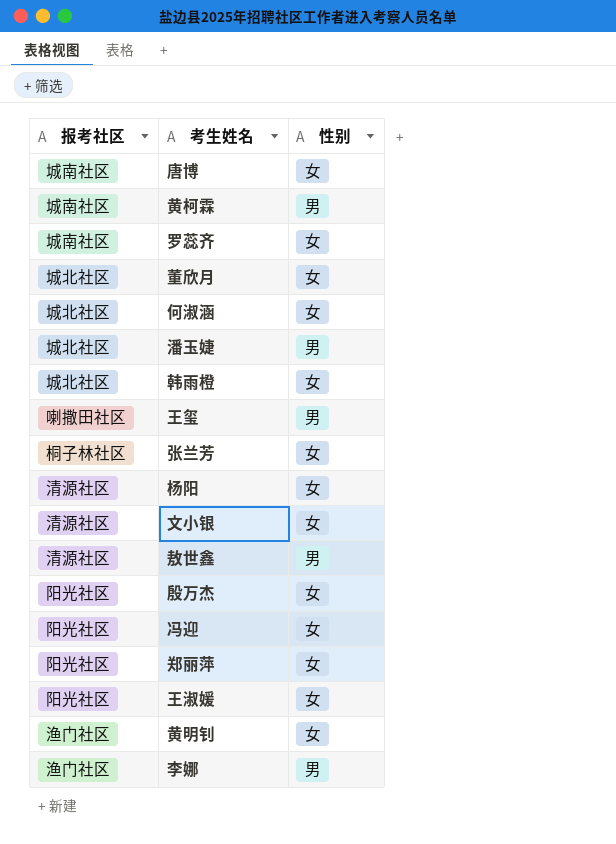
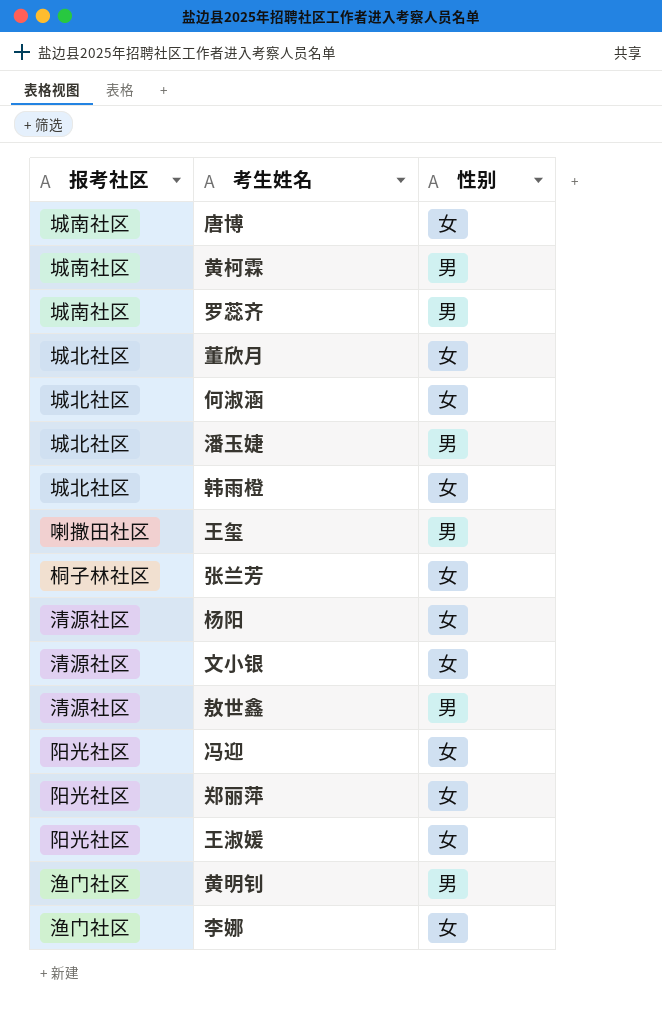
row 殷万杰: 阳光社区 | 女 -> none
罗蕊齐 | 性别: 女 -> 男
黄明钊 | 性别: 女 -> 男
李娜 | 性别: 男 -> 女

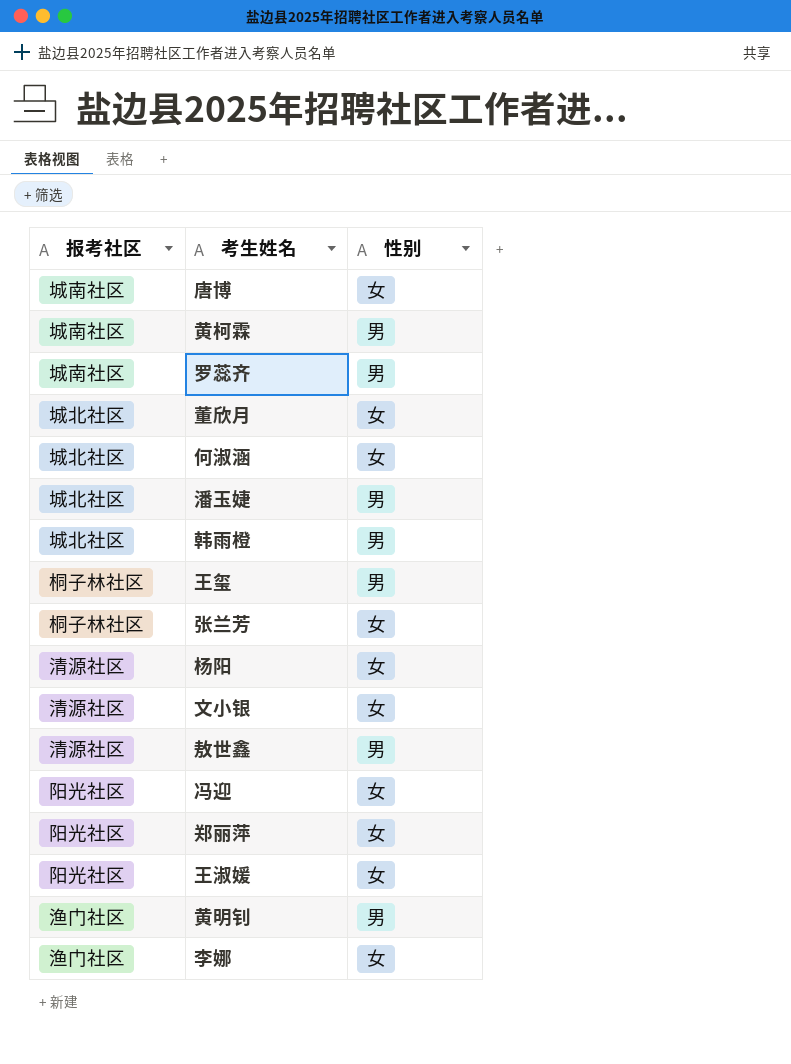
韩雨橙 | 性别: 女 -> 男
王玺 | 报考社区: 喇撒田社区 -> 桐子林社区

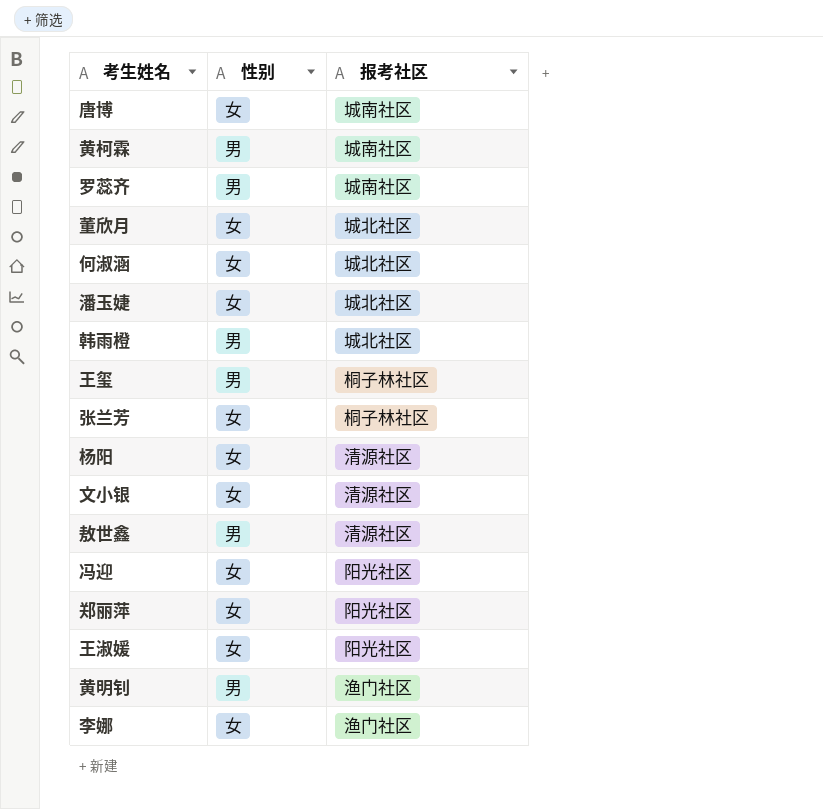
column 报考社区 | position: 1 -> 3
潘玉婕 | 性别: 男 -> 女

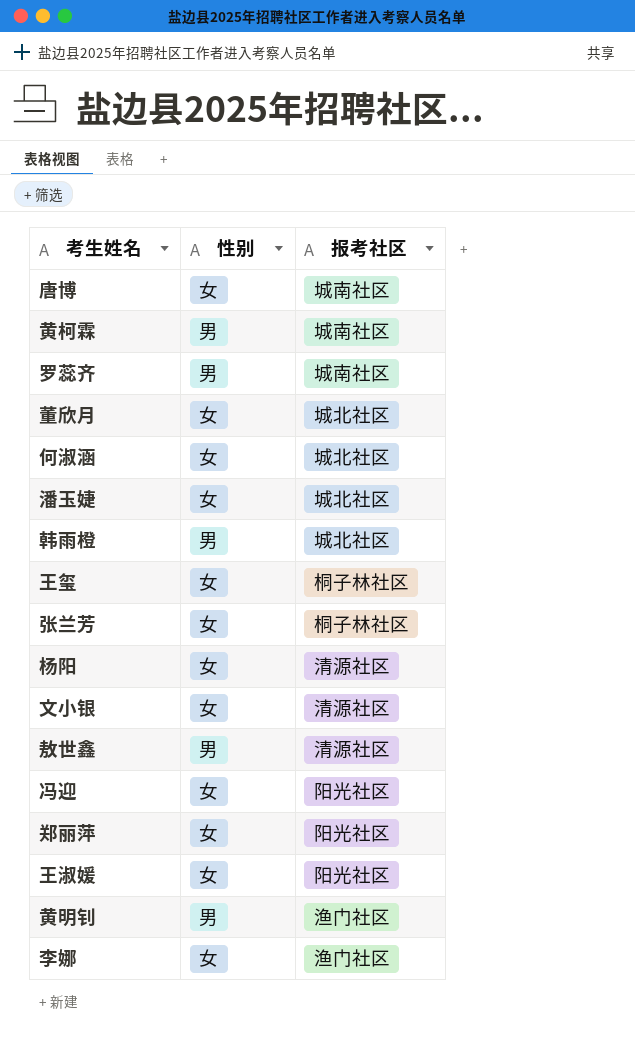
王玺 | 性别: 男 -> 女

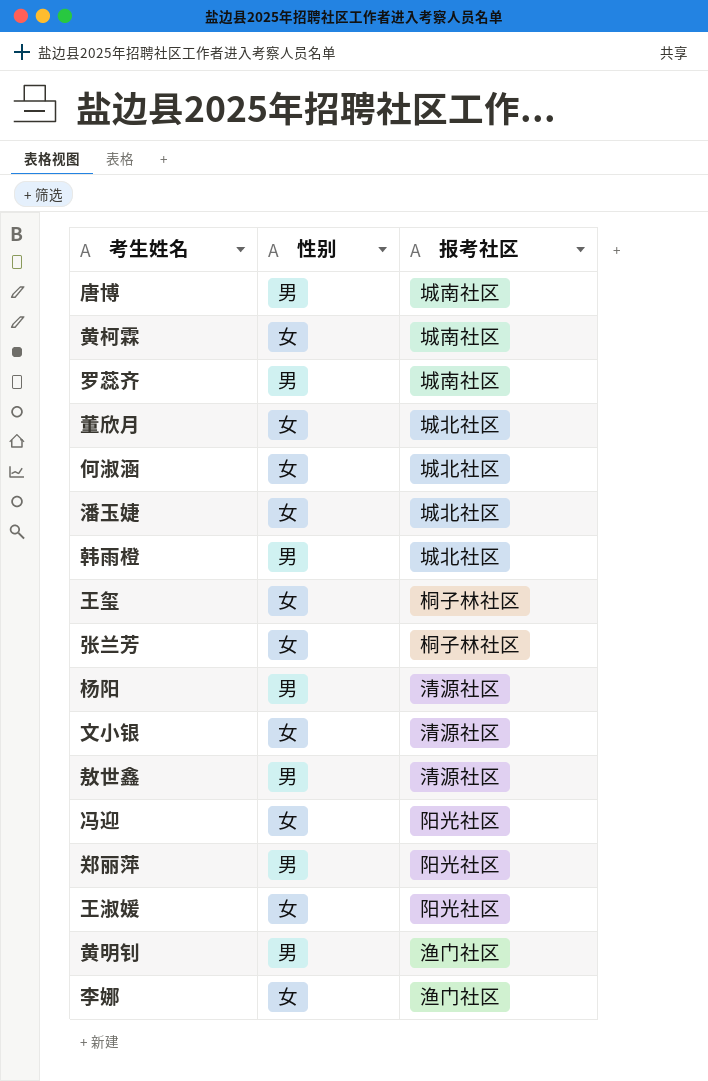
唐博 | 性别: 女 -> 男
黄柯霖 | 性别: 男 -> 女
杨阳 | 性别: 女 -> 男
郑丽萍 | 性别: 女 -> 男

